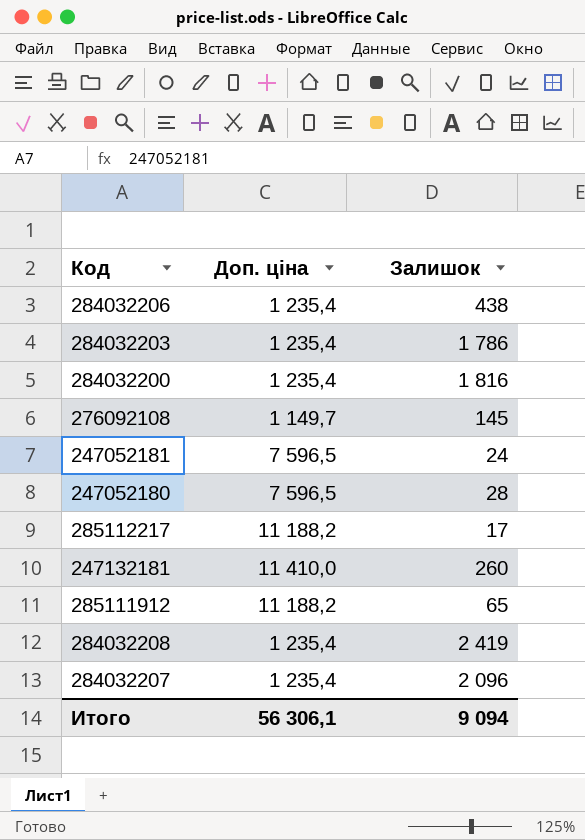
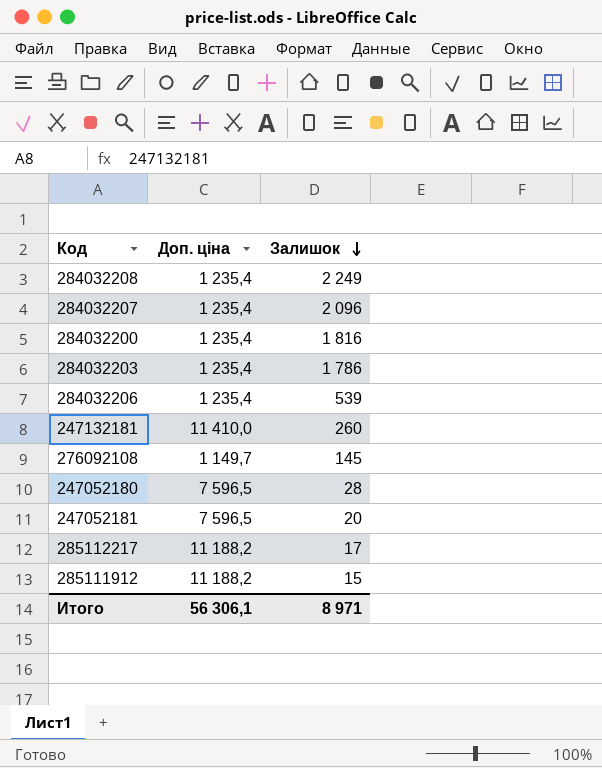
row order: none -> Залишок descending
284032208 | Залишок: 2 419 -> 2 249
284032206 | Залишок: 438 -> 539
247052181 | Залишок: 24 -> 20
285111912 | Залишок: 65 -> 15
Итого | Залишок: 9 094 -> 8 971

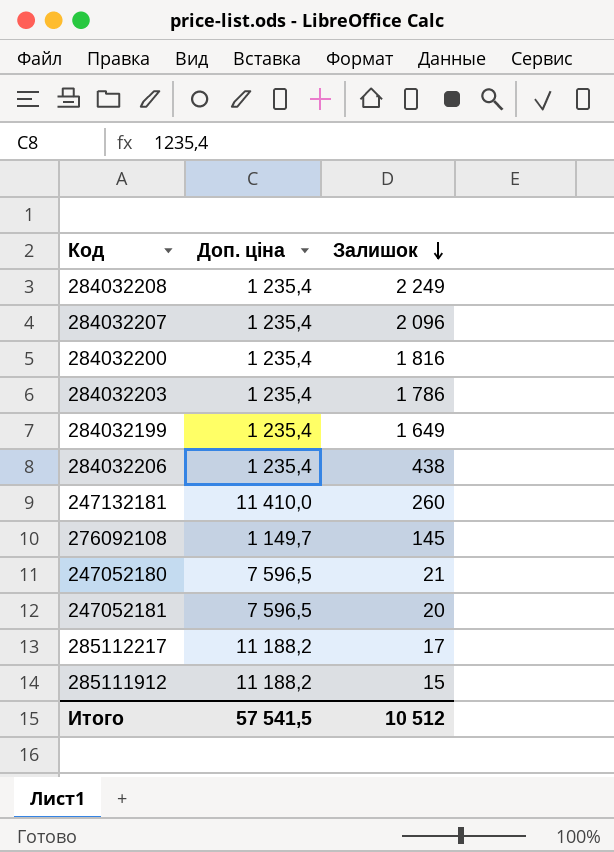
row 284032199: none -> 1 235,4 | 1 649
284032206 | Залишок: 539 -> 438
247052180 | Залишок: 28 -> 21
Итого | Доп. ціна: 56 306,1 -> 57 541,5
Итого | Залишок: 8 971 -> 10 512

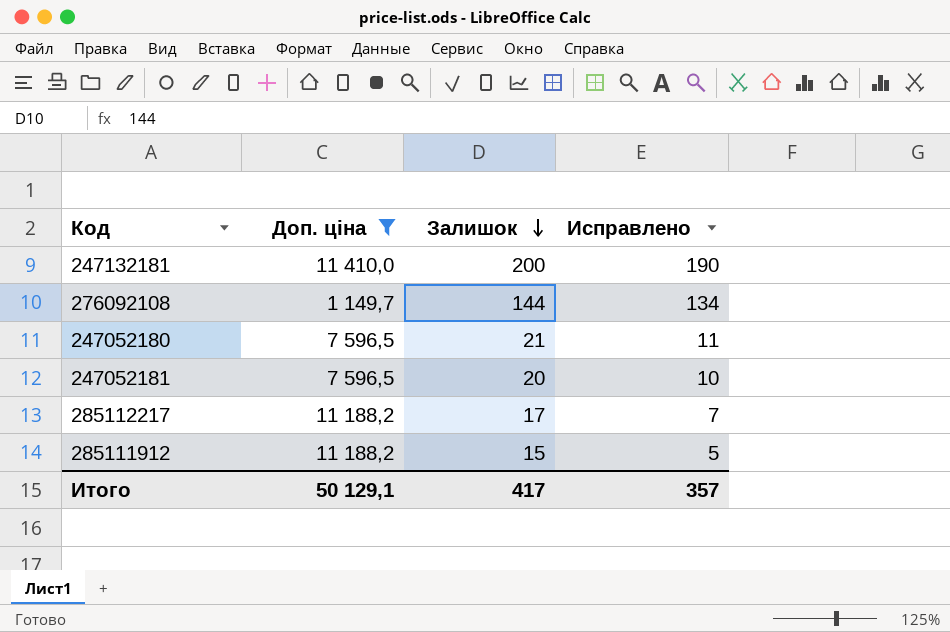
filter: none -> Доп. ціна != 1 235,4
column Исправлено | formula: none -> [Залишок] - 10
247132181 | Залишок: 260 -> 200
276092108 | Залишок: 145 -> 144
Итого | Доп. ціна: 57 541,5 -> 50 129,1
Итого | Залишок: 10 512 -> 417

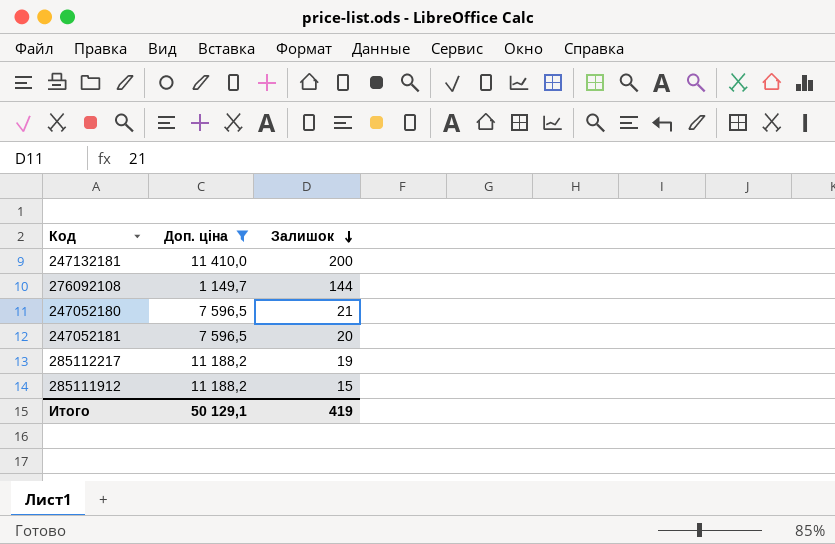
column Исправлено | formula: [Залишок] - 10 -> none
285112217 | Залишок: 17 -> 19
Итого | Залишок: 417 -> 419

